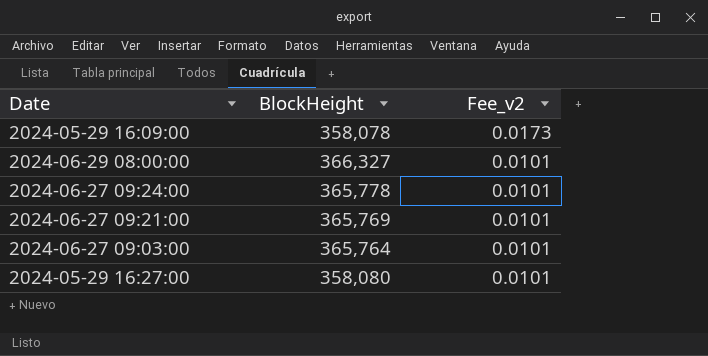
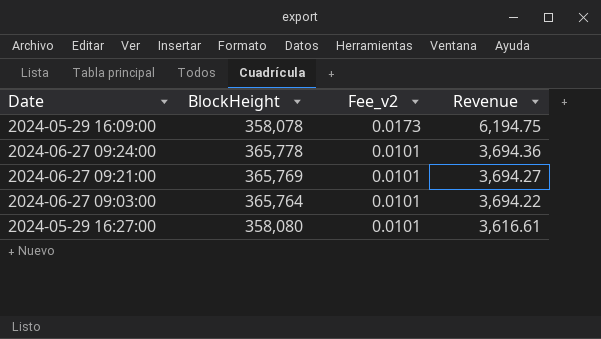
column Revenue | formula: none -> [BlockHeight] * [Fee_v2]
row 2024-06-29 08:00:00: 366,327 | 0.0101 -> none

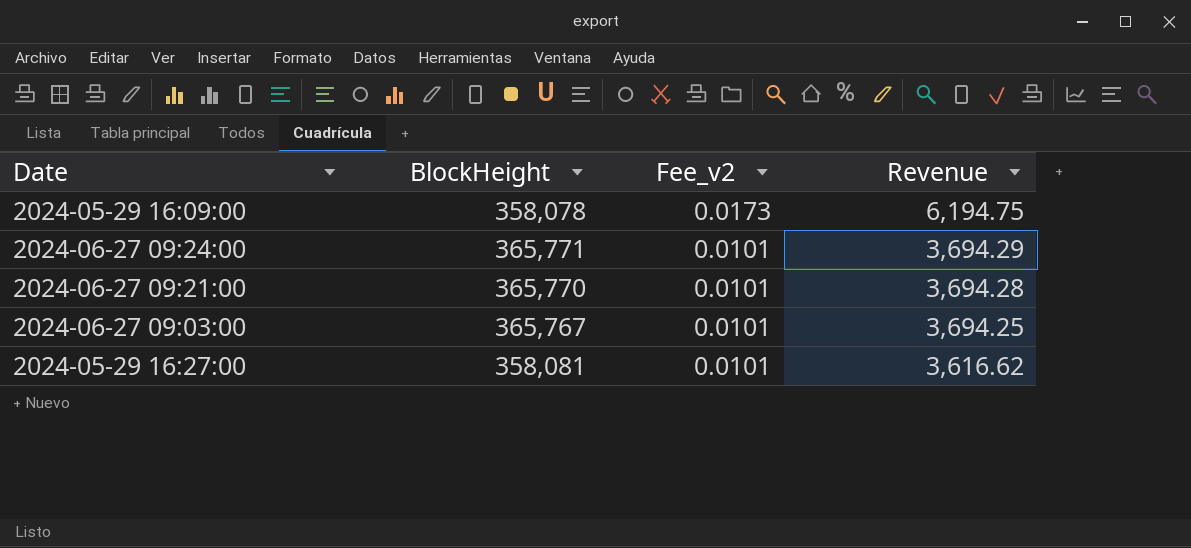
2024-06-27 09:24:00 | BlockHeight: 365,778 -> 365,771
2024-06-27 09:24:00 | Revenue: 3,694.36 -> 3,694.29
2024-06-27 09:21:00 | BlockHeight: 365,769 -> 365,770
2024-06-27 09:21:00 | Revenue: 3,694.27 -> 3,694.28
2024-06-27 09:03:00 | BlockHeight: 365,764 -> 365,767
2024-06-27 09:03:00 | Revenue: 3,694.22 -> 3,694.25
2024-05-29 16:27:00 | BlockHeight: 358,080 -> 358,081
2024-05-29 16:27:00 | Revenue: 3,616.61 -> 3,616.62

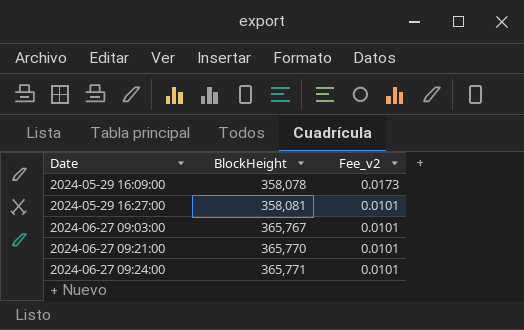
row order: Fee_v2 descending -> Date ascending
column Revenue | formula: [BlockHeight] * [Fee_v2] -> none

